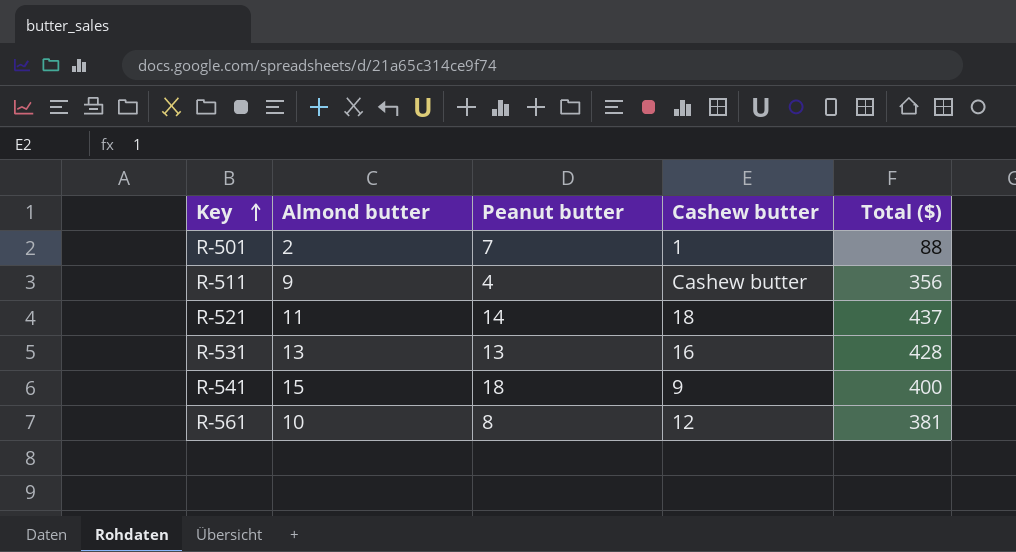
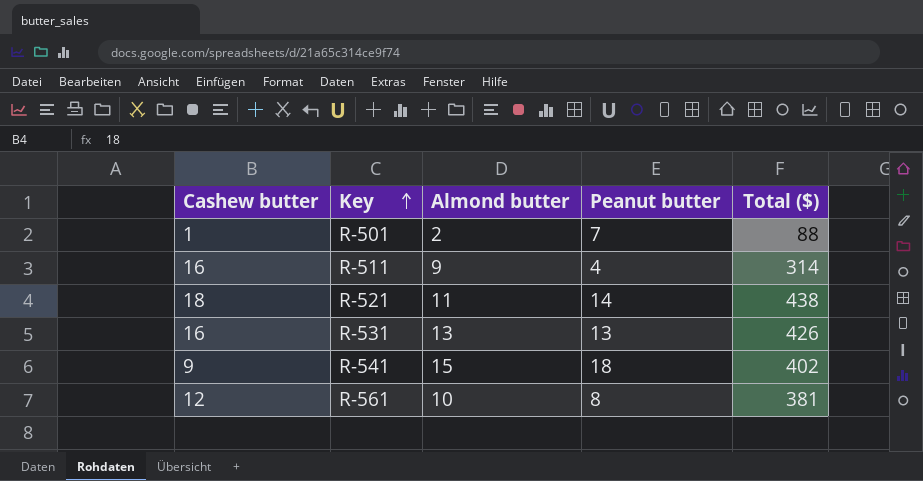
column Cashew butter | position: 4 -> 1
R-511 | Cashew butter: Cashew butter -> 16
R-511 | Total ($): 356 -> 314
R-521 | Total ($): 437 -> 438
R-531 | Total ($): 428 -> 426
R-541 | Total ($): 400 -> 402

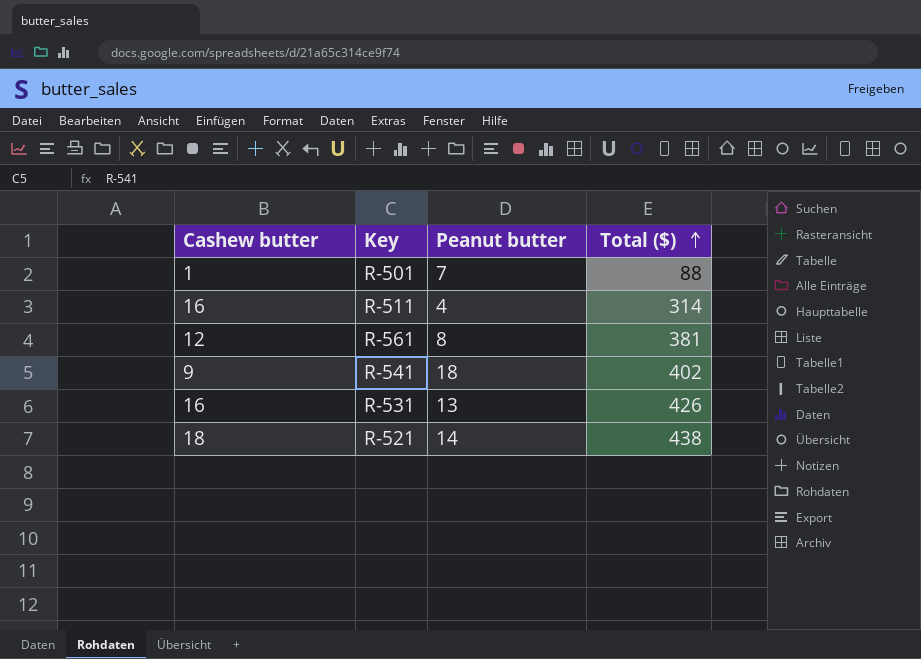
row order: Key ascending -> Total ($) ascending
column Almond butter | position: 3 -> none

